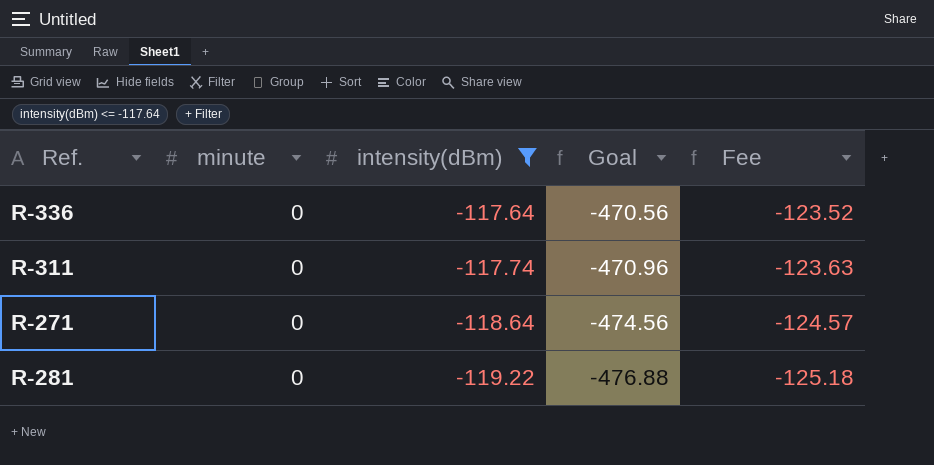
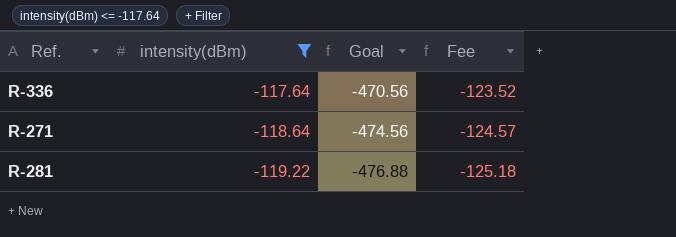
column minute | position: 2 -> none
row R-311: 0 | -117.74 | -470.96 | -123.63 -> none

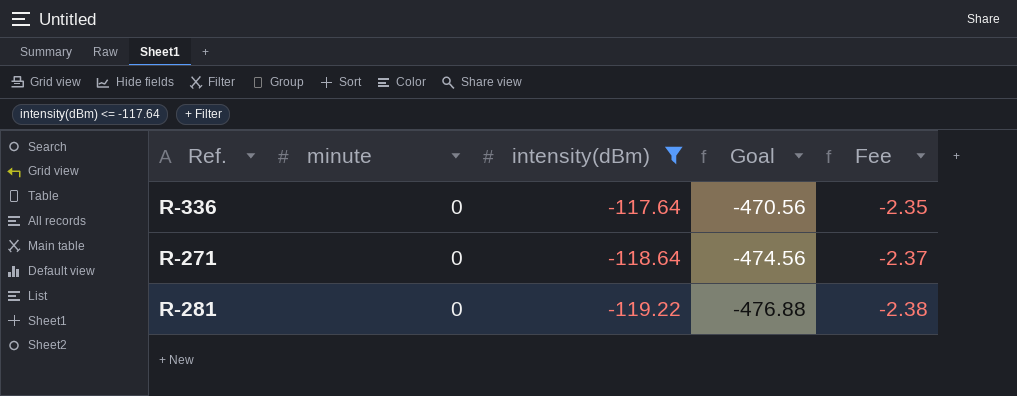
column minute | position: none -> 2
column Fee | formula: [intensity(dBm)] * 1.05 -> [intensity(dBm)] * 0.02

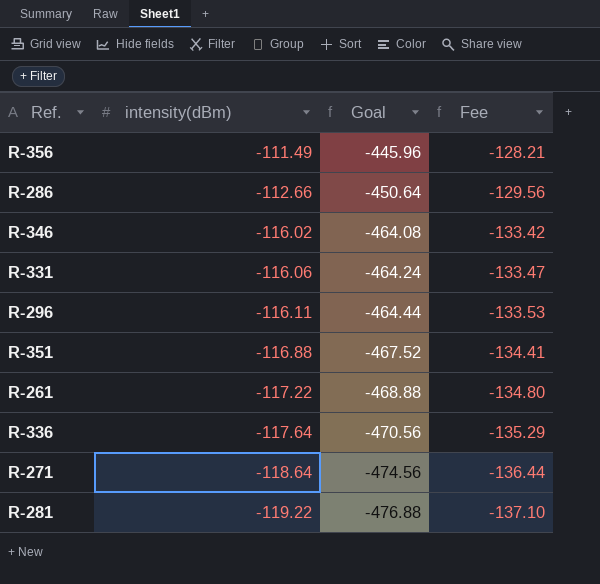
filter: intensity(dBm) <= -117.64 -> none
column minute | position: 2 -> none
column Fee | formula: [intensity(dBm)] * 0.02 -> [intensity(dBm)] * 1.15

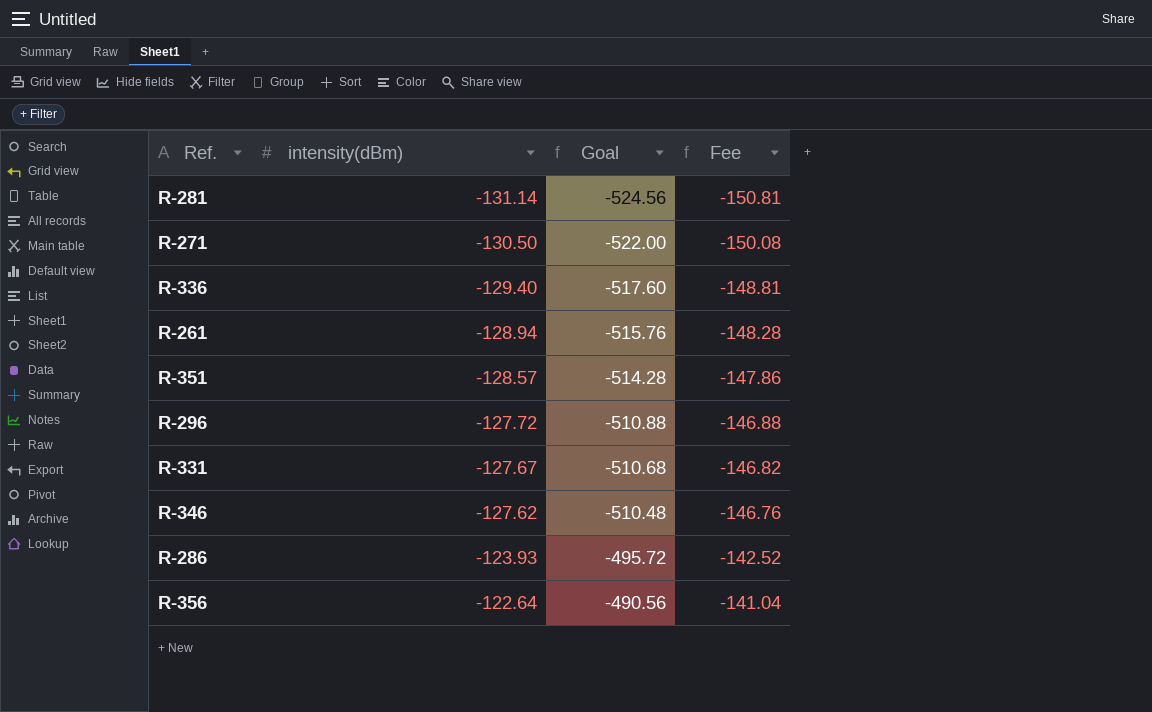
row order: intensity(dBm) descending -> intensity(dBm) ascending
R-281 | intensity(dBm): -119.22 -> -131.14
R-281 | Goal: -476.88 -> -524.56
R-281 | Fee: -137.10 -> -150.81
R-271 | intensity(dBm): -118.64 -> -130.50
R-271 | Goal: -474.56 -> -522.00
R-271 | Fee: -136.44 -> -150.08
R-336 | intensity(dBm): -117.64 -> -129.40
R-336 | Goal: -470.56 -> -517.60
R-336 | Fee: -135.29 -> -148.81
R-261 | intensity(dBm): -117.22 -> -128.94
R-261 | Goal: -468.88 -> -515.76
R-261 | Fee: -134.80 -> -148.28
R-351 | intensity(dBm): -116.88 -> -128.57
R-351 | Goal: -467.52 -> -514.28
R-351 | Fee: -134.41 -> -147.86
R-296 | intensity(dBm): -116.11 -> -127.72
R-296 | Goal: -464.44 -> -510.88
R-296 | Fee: -133.53 -> -146.88
R-331 | intensity(dBm): -116.06 -> -127.67
R-331 | Goal: -464.24 -> -510.68
R-331 | Fee: -133.47 -> -146.82
R-346 | intensity(dBm): -116.02 -> -127.62
R-346 | Goal: -464.08 -> -510.48
R-346 | Fee: -133.42 -> -146.76
R-286 | intensity(dBm): -112.66 -> -123.93
R-286 | Goal: -450.64 -> -495.72
R-286 | Fee: -129.56 -> -142.52
R-356 | intensity(dBm): -111.49 -> -122.64
R-356 | Goal: -445.96 -> -490.56
R-356 | Fee: -128.21 -> -141.04

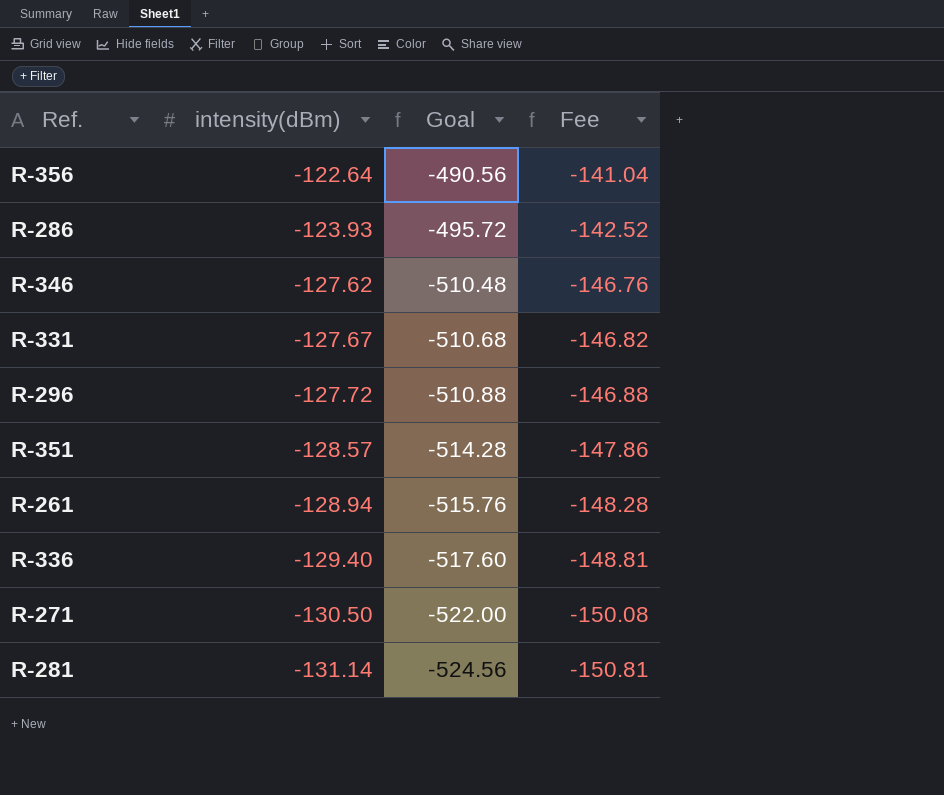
row order: intensity(dBm) ascending -> intensity(dBm) descending

